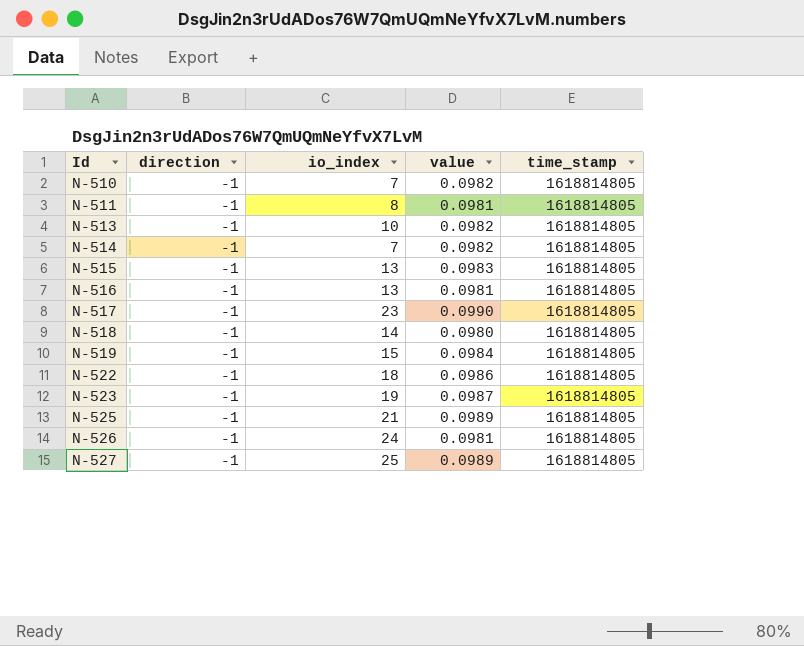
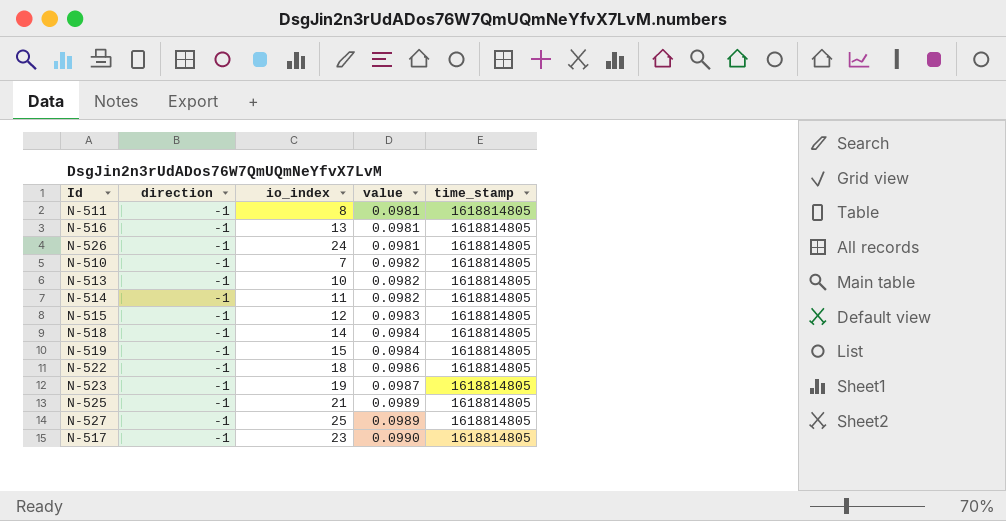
row order: Id ascending -> value ascending
N-514 | io_index: 7 -> 11
N-515 | io_index: 13 -> 12
N-518 | value: 0.0980 -> 0.0984

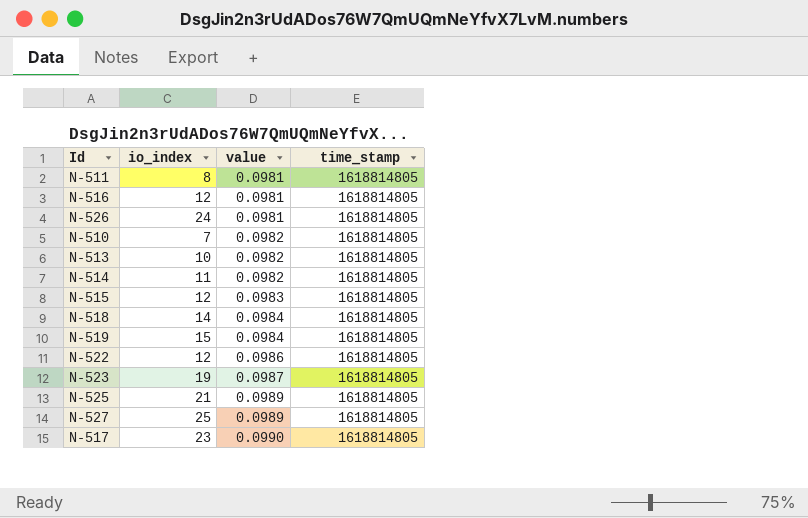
column direction | position: 2 -> none
N-516 | io_index: 13 -> 12
N-522 | io_index: 18 -> 12

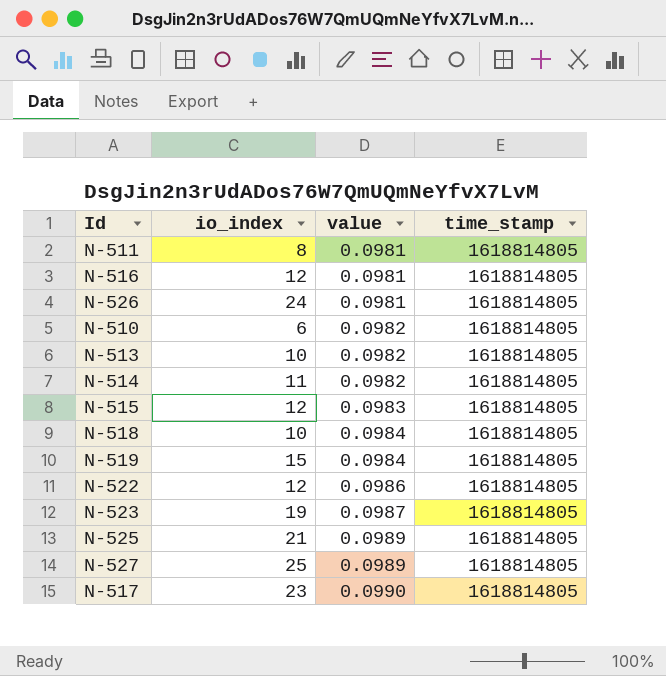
N-510 | io_index: 7 -> 6
N-518 | io_index: 14 -> 10

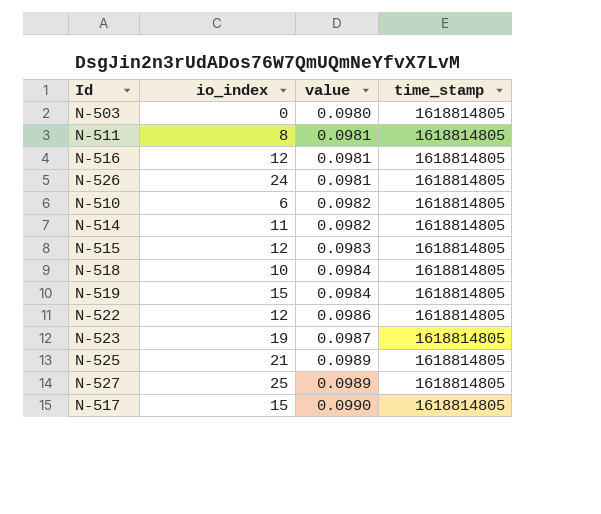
row N-513: 10 | 0.0982 | 1618814805 -> none
row N-503: none -> 0 | 0.0980 | 1618814805
N-517 | io_index: 23 -> 15

